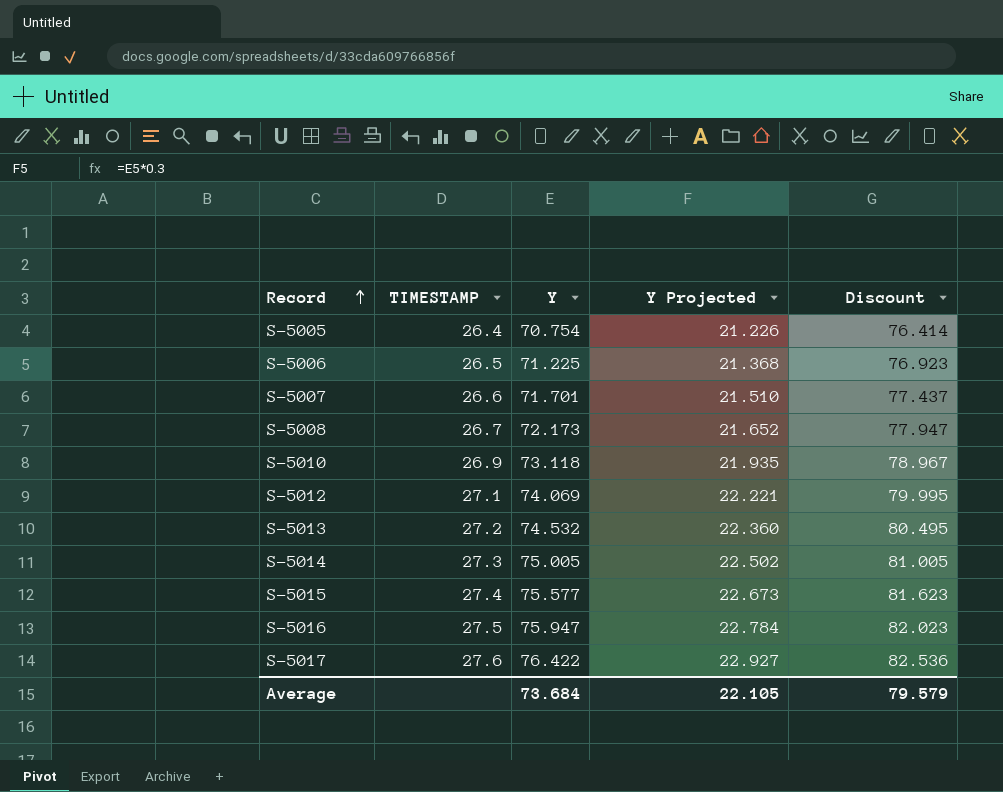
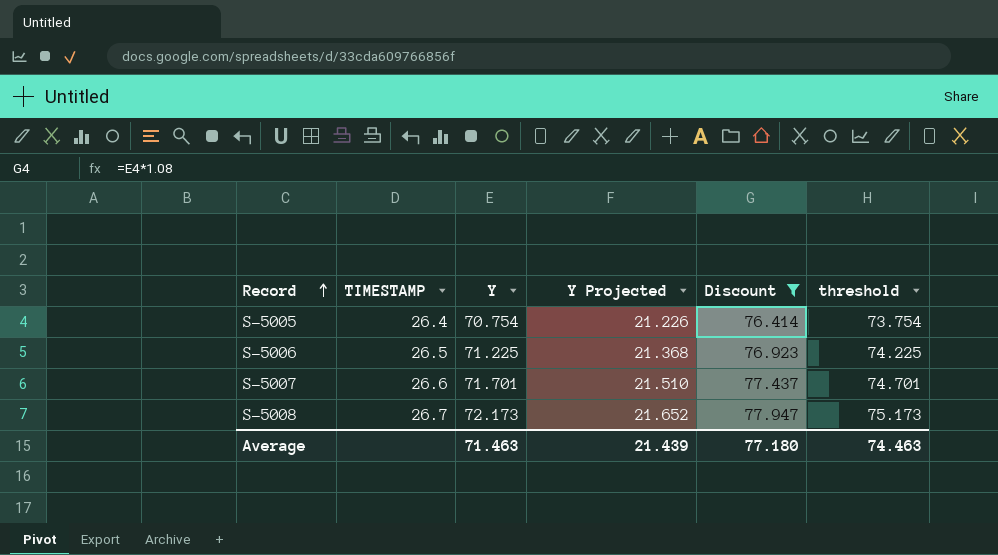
filter: none -> Discount <= 77.947
column threshold | formula: none -> [Y] + 3
Average | Y: 73.684 -> 71.463
Average | Y Projected: 22.105 -> 21.439
Average | Discount: 79.579 -> 77.180

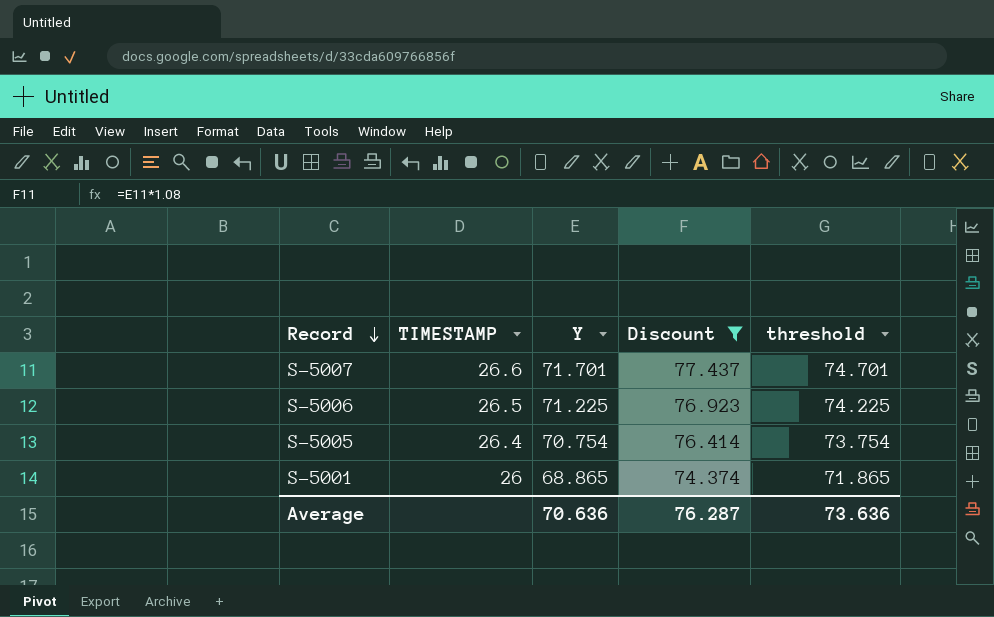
row order: Record ascending -> Record descending
column Y Projected | formula: [Y] * 0.3 -> none
row S-5008: 26.7 | 72.173 | 21.652 | 77.947 | 75.173 -> none
row S-5001: none -> 26 | 68.865 | 74.374 | 71.865
Average | Y: 71.463 -> 70.636
Average | Discount: 77.180 -> 76.287
Average | threshold: 74.463 -> 73.636

